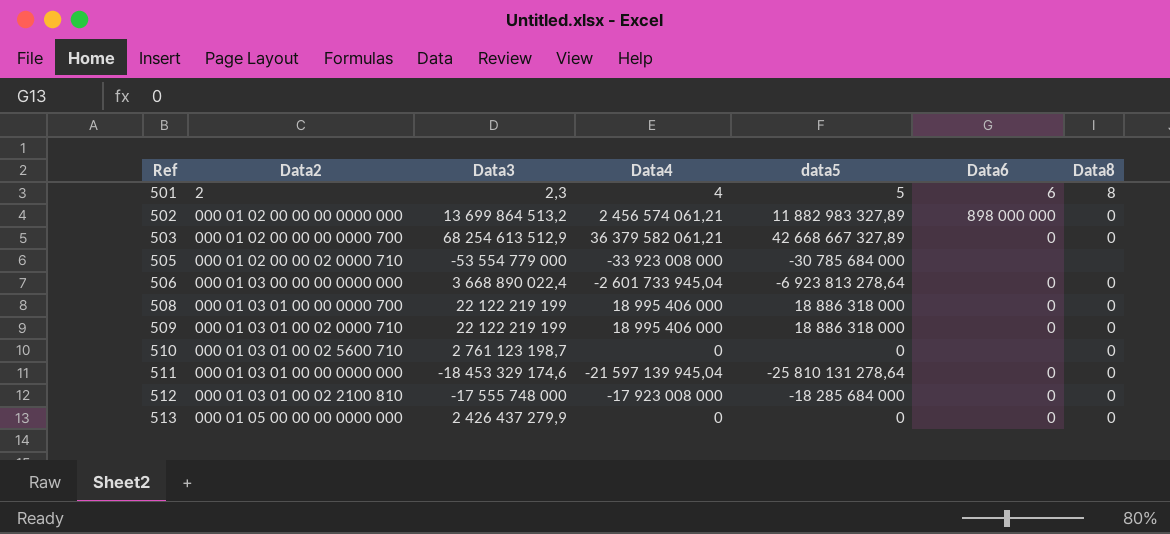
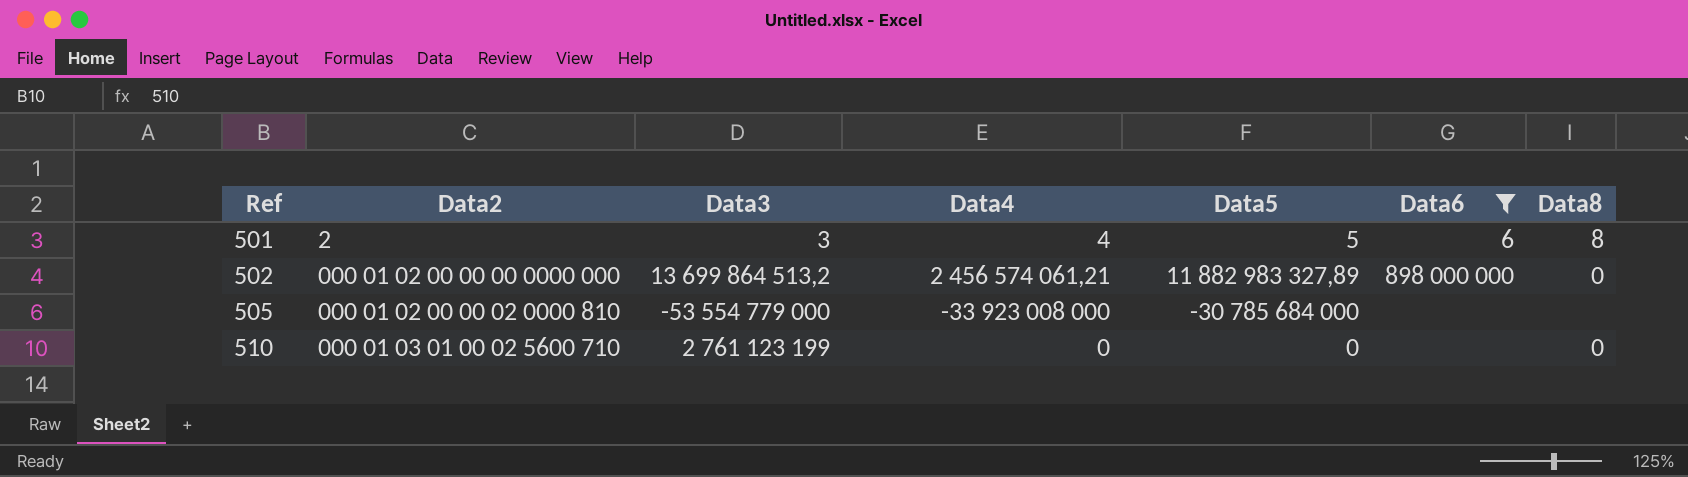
filter: none -> Data6 != 0
column name: data5 -> Data5
501 | Data3: 2,3 -> 3
505 | Data2: 000 01 02 00 00 02 0000 710 -> 000 01 02 00 00 02 0000 810
510 | Data3: 2 761 123 198,7 -> 2 761 123 199

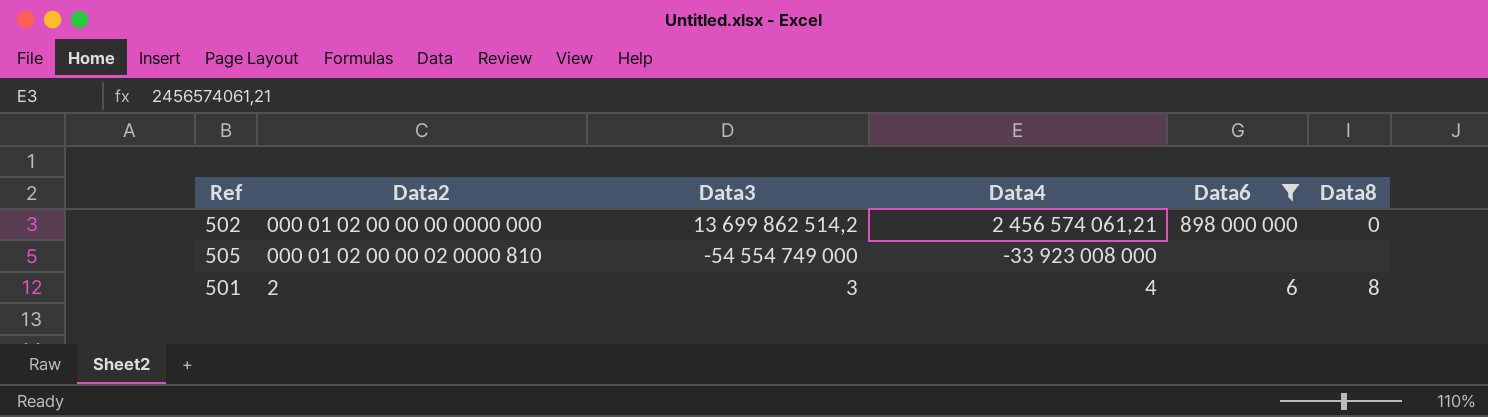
row order: Ref ascending -> Data2 ascending
column Data5 | position: 5 -> none
row 510: 000 01 03 01 00 02 5600 710 | 2 761 123 199 | 0 | 0 | none | 0 -> none
502 | Data3: 13 699 864 513,2 -> 13 699 862 514,2
505 | Data3: -53 554 779 000 -> -54 554 749 000

